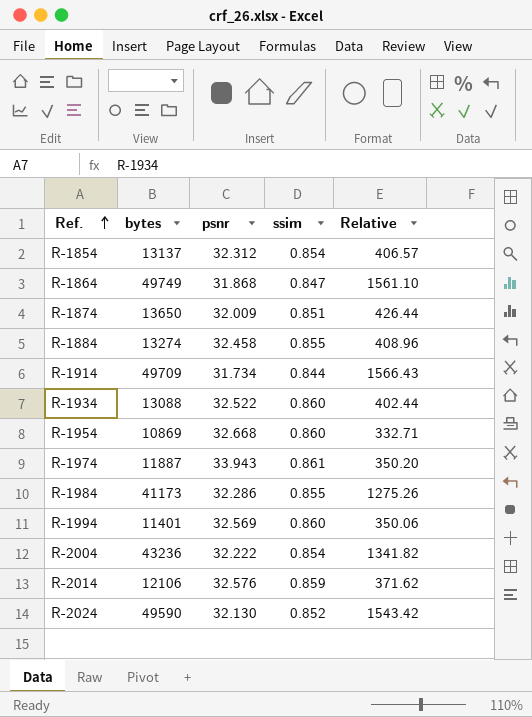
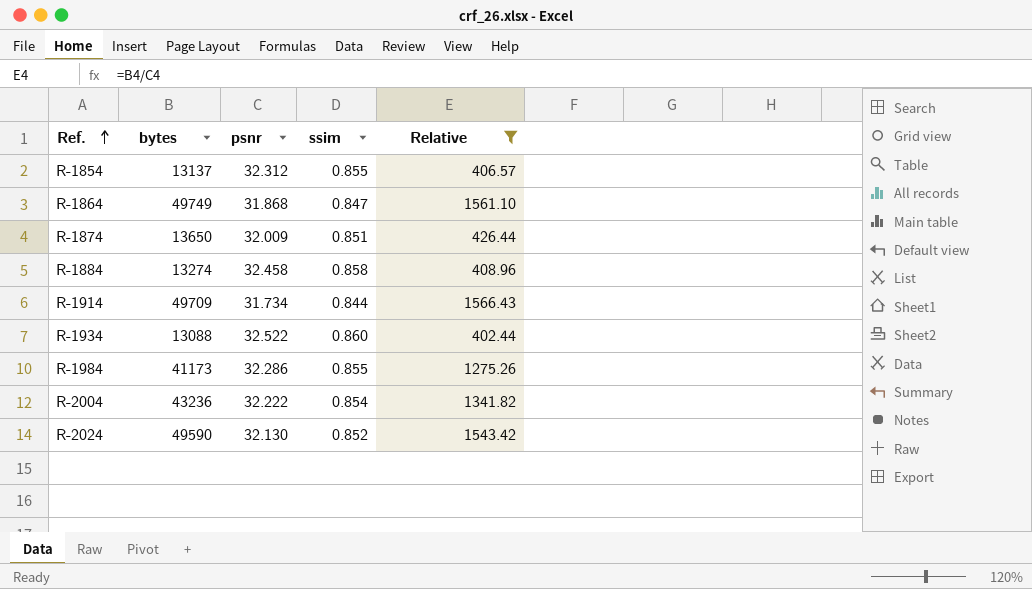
filter: none -> Relative >= 402.44
R-1854 | ssim: 0.854 -> 0.855
R-1884 | ssim: 0.855 -> 0.858

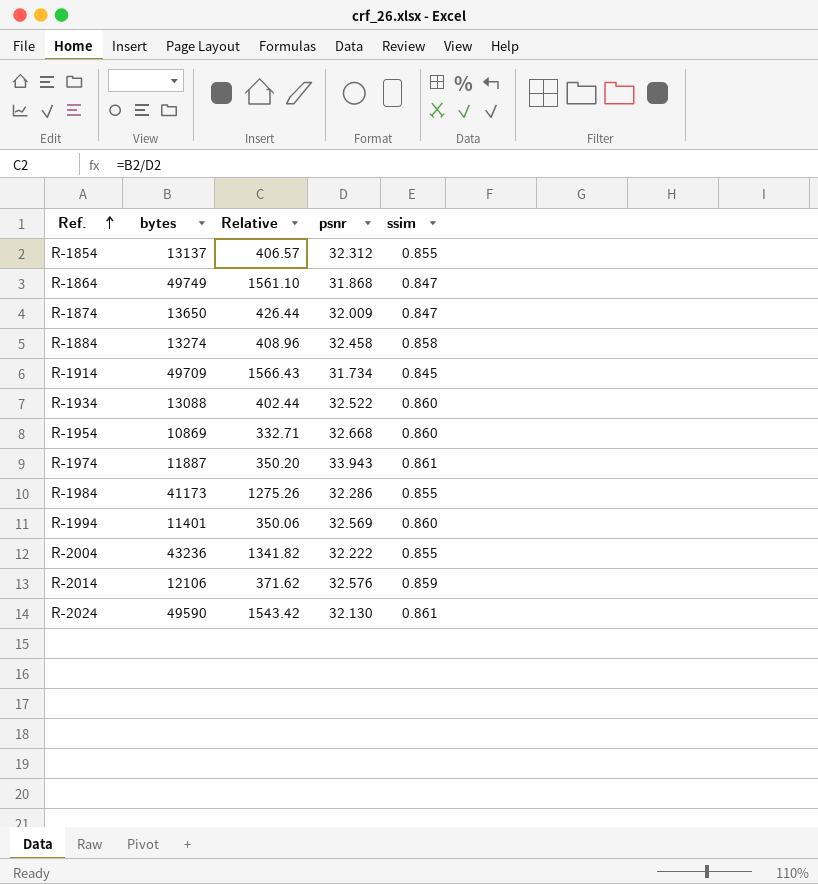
filter: Relative >= 402.44 -> none
column Relative | position: 5 -> 3
R-1874 | ssim: 0.851 -> 0.847
R-1914 | ssim: 0.844 -> 0.845
R-2004 | ssim: 0.854 -> 0.855
R-2024 | ssim: 0.852 -> 0.861

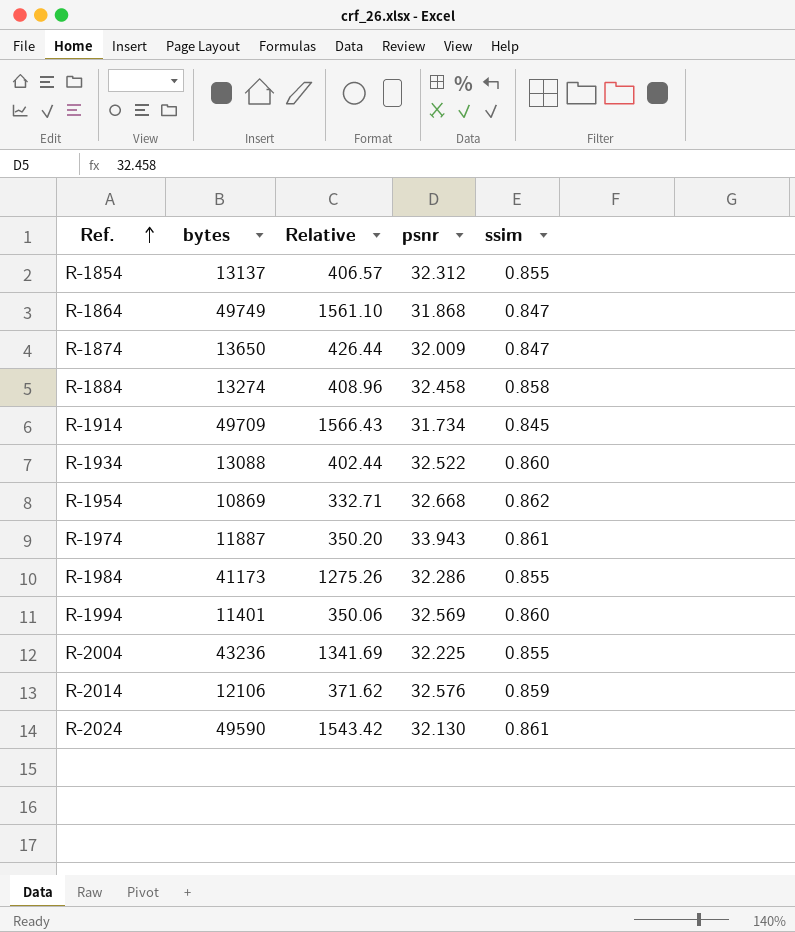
R-1954 | ssim: 0.860 -> 0.862
R-2004 | Relative: 1341.82 -> 1341.69
R-2004 | psnr: 32.222 -> 32.225

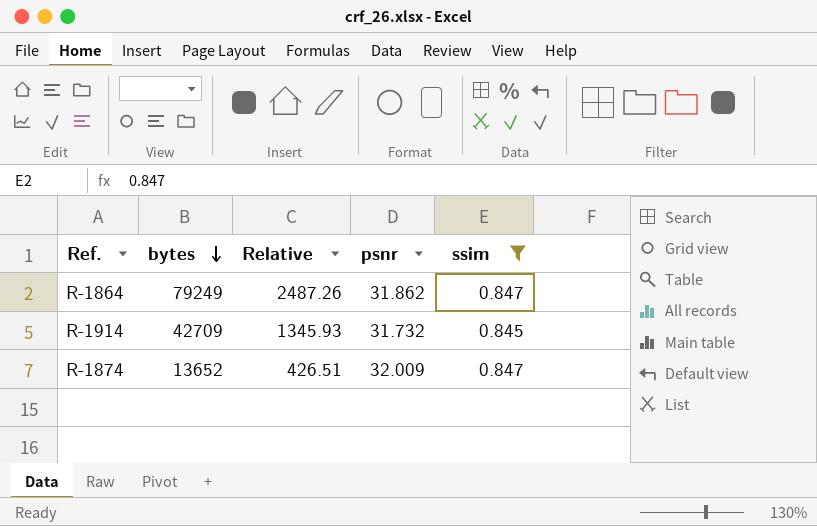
filter: none -> ssim <= 0.847
row order: Ref. ascending -> bytes descending
R-1864 | bytes: 49749 -> 79249
R-1864 | Relative: 1561.10 -> 2487.26
R-1864 | psnr: 31.868 -> 31.862
R-1914 | bytes: 49709 -> 42709
R-1914 | Relative: 1566.43 -> 1345.93
R-1914 | psnr: 31.734 -> 31.732
R-1874 | bytes: 13650 -> 13652
R-1874 | Relative: 426.44 -> 426.51

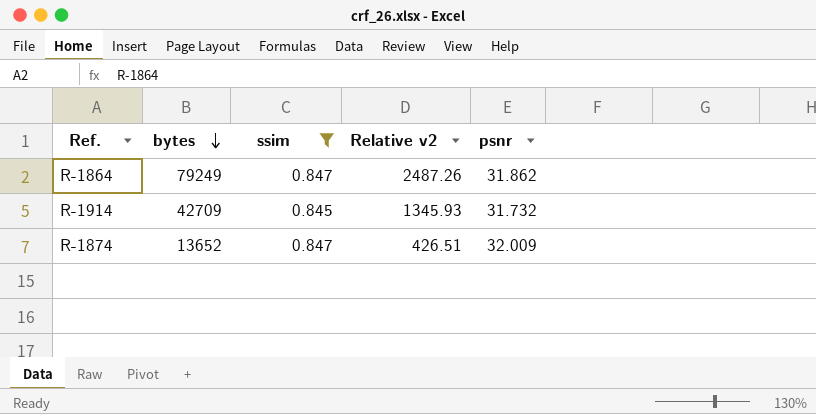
column ssim | position: 5 -> 3
column name: Relative -> Relative v2

